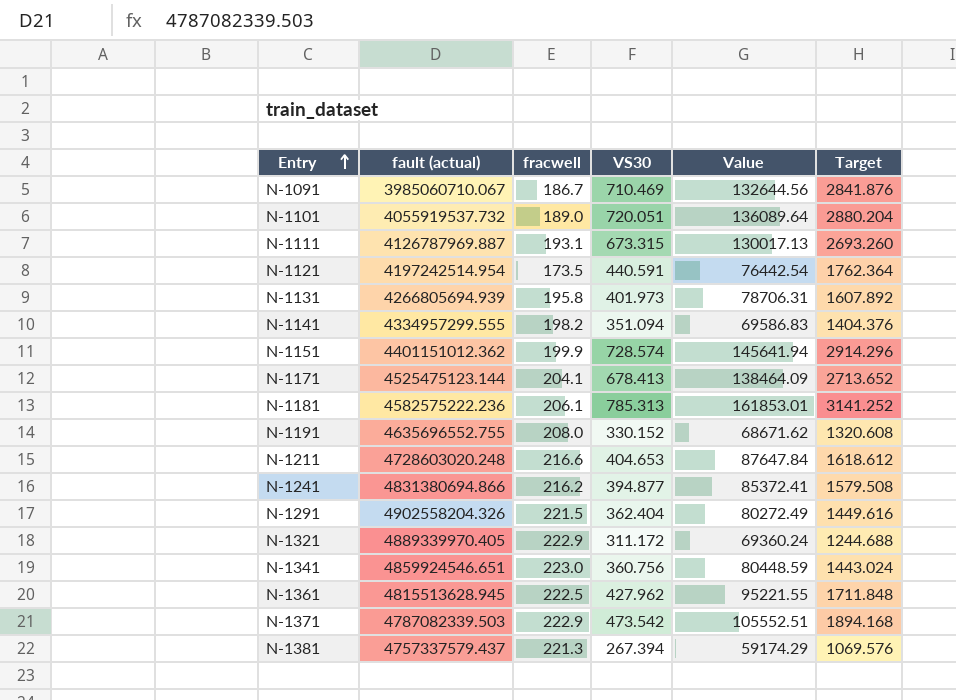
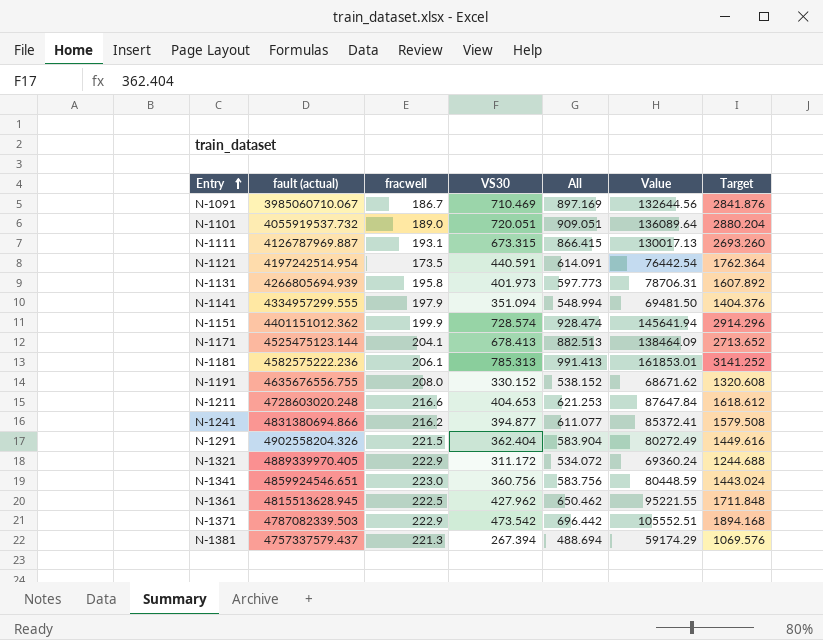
column All | formula: none -> [fracwell] + [VS30]
N-1141 | fracwell: 198.2 -> 197.9
N-1141 | Value: 69586.83 -> 69481.50
N-1191 | fault (actual): 4635696552.755 -> 4635676556.755

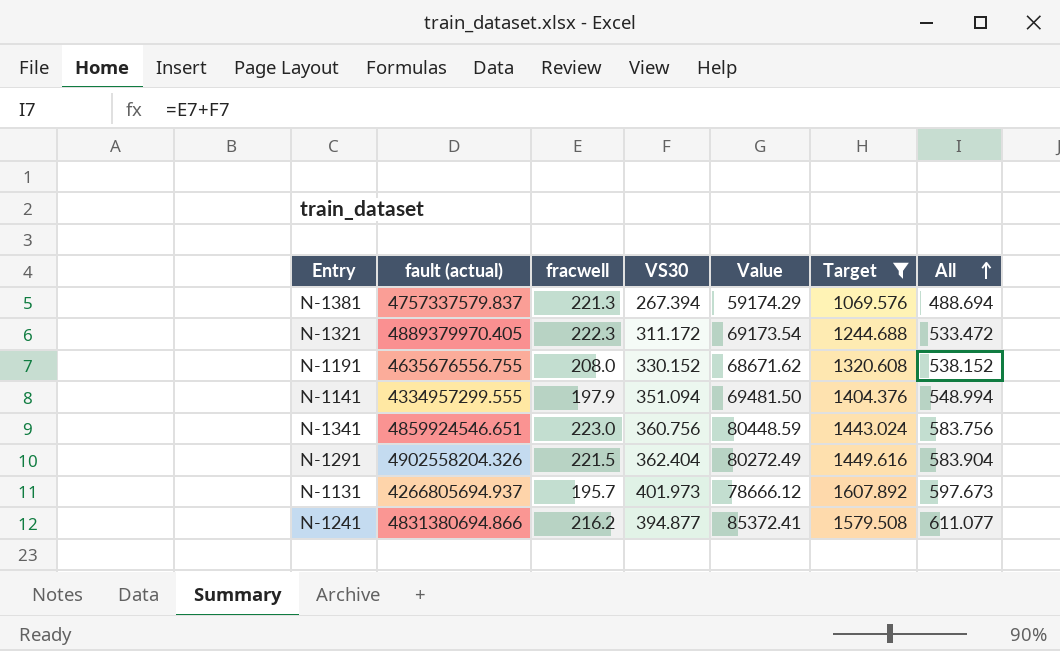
filter: none -> Target <= 1607.892
row order: Entry ascending -> All ascending
column All | position: 5 -> 7
N-1381 | fault (actual): 4757337579.437 -> 4757337579.837
N-1321 | fault (actual): 4889339970.405 -> 4889379970.405
N-1321 | fracwell: 222.9 -> 222.3
N-1321 | Value: 69360.24 -> 69173.54
N-1321 | All: 534.072 -> 533.472
N-1131 | fault (actual): 4266805694.939 -> 4266805694.937
N-1131 | fracwell: 195.8 -> 195.7
N-1131 | Value: 78706.31 -> 78666.12
N-1131 | All: 597.773 -> 597.673

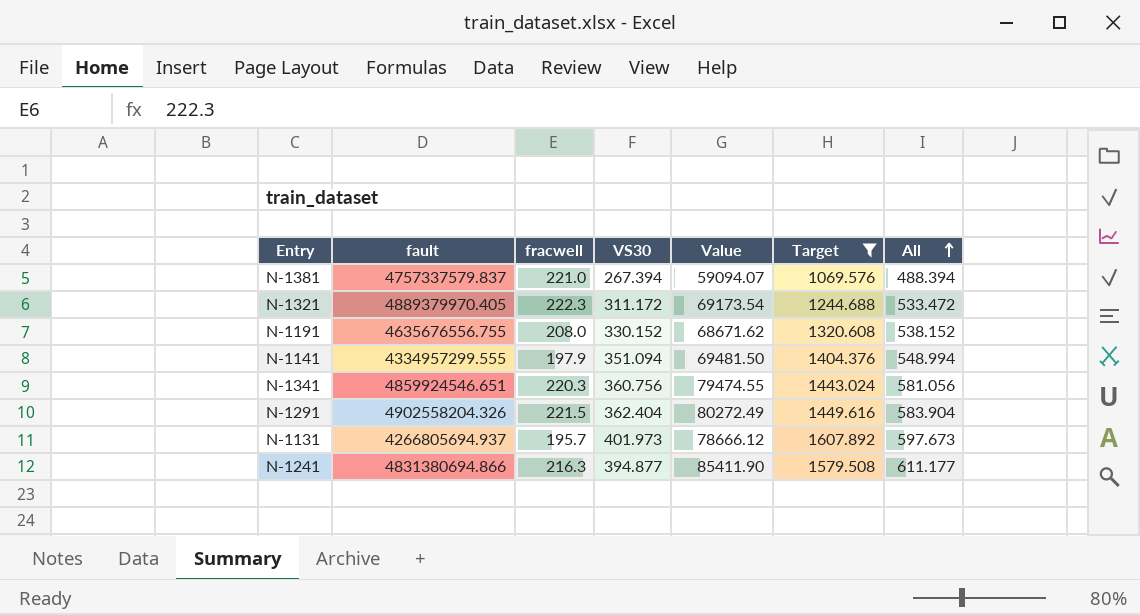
column name: fault (actual) -> fault
N-1381 | fracwell: 221.3 -> 221.0
N-1381 | Value: 59174.29 -> 59094.07
N-1381 | All: 488.694 -> 488.394
N-1341 | fracwell: 223.0 -> 220.3
N-1341 | Value: 80448.59 -> 79474.55
N-1341 | All: 583.756 -> 581.056
N-1241 | fracwell: 216.2 -> 216.3
N-1241 | Value: 85372.41 -> 85411.90
N-1241 | All: 611.077 -> 611.177

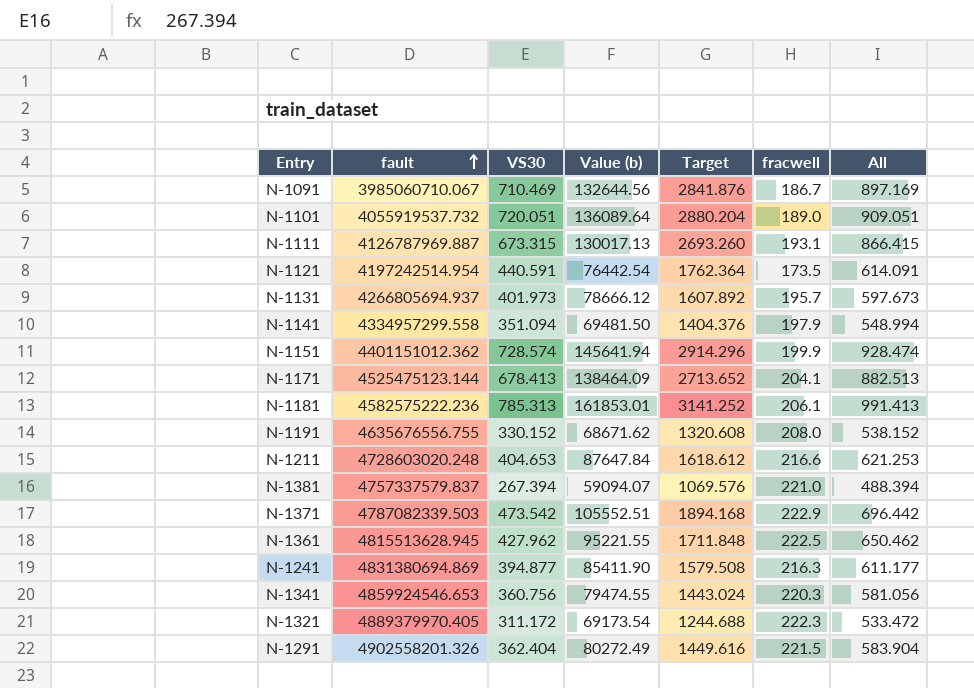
filter: Target <= 1607.892 -> none
row order: All ascending -> fault ascending
column name: Value -> Value (b)
column fracwell | position: 3 -> 6
N-1141 | fault: 4334957299.555 -> 4334957299.558
N-1241 | fault: 4831380694.866 -> 4831380694.869
N-1341 | fault: 4859924546.651 -> 4859924546.653
N-1291 | fault: 4902558204.326 -> 4902558201.326

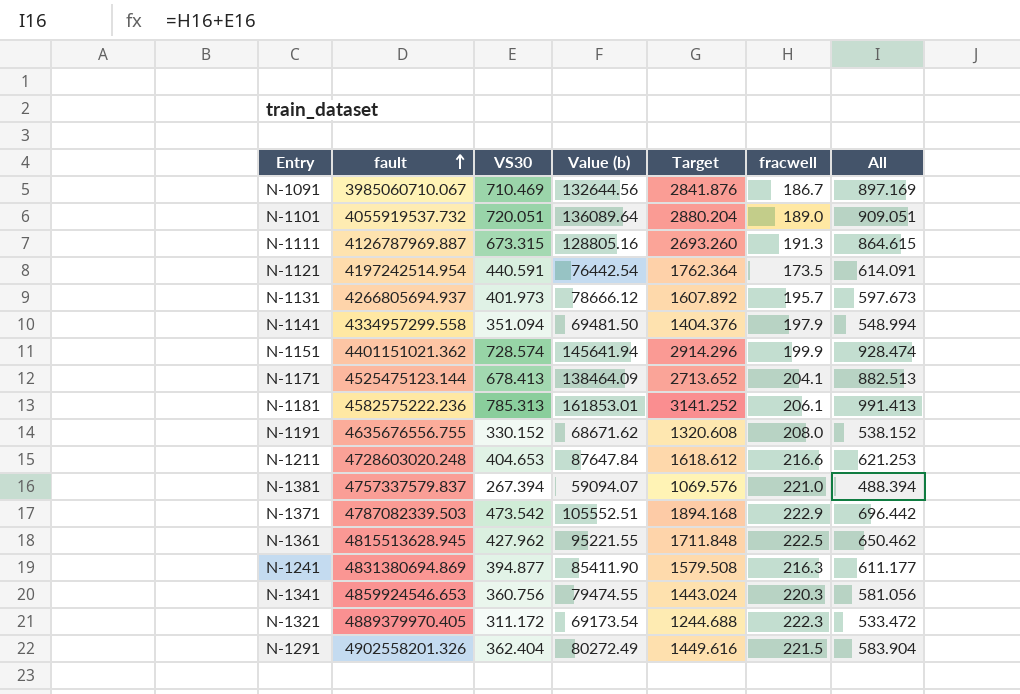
N-1111 | Value (b): 130017.13 -> 128805.16
N-1111 | fracwell: 193.1 -> 191.3
N-1111 | All: 866.415 -> 864.615
N-1151 | fault: 4401151012.362 -> 4401151021.362

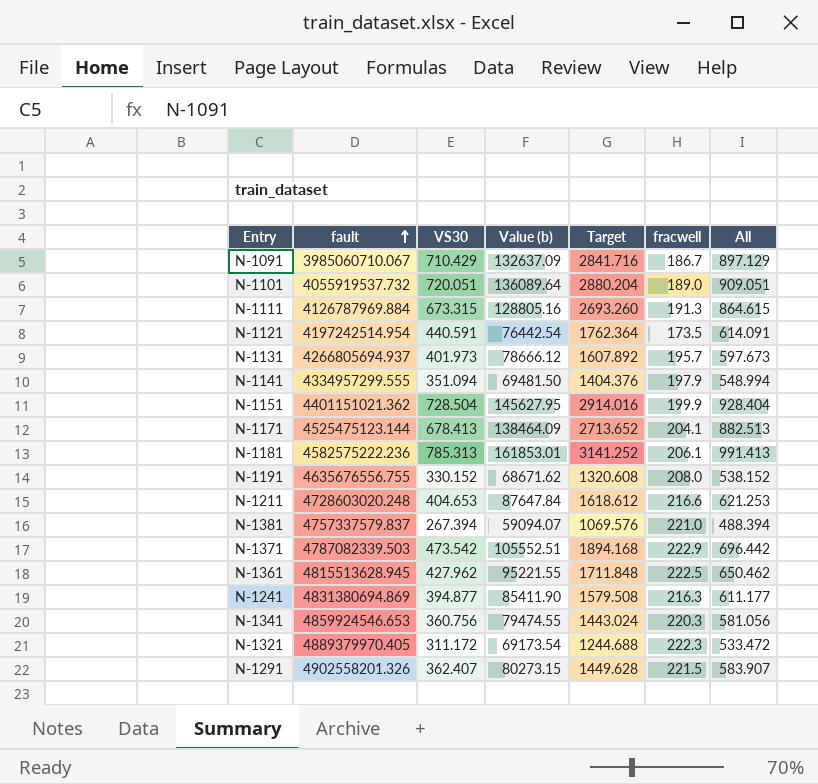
N-1091 | VS30: 710.469 -> 710.429
N-1091 | Value (b): 132644.56 -> 132637.09
N-1091 | Target: 2841.876 -> 2841.716
N-1091 | All: 897.169 -> 897.129
N-1111 | fault: 4126787969.887 -> 4126787969.884
N-1141 | fault: 4334957299.558 -> 4334957299.555
N-1151 | VS30: 728.574 -> 728.504
N-1151 | Value (b): 145641.94 -> 145627.95
N-1151 | Target: 2914.296 -> 2914.016
N-1151 | All: 928.474 -> 928.404
N-1291 | VS30: 362.404 -> 362.407
N-1291 | Value (b): 80272.49 -> 80273.15
N-1291 | Target: 1449.616 -> 1449.628
N-1291 | All: 583.904 -> 583.907

